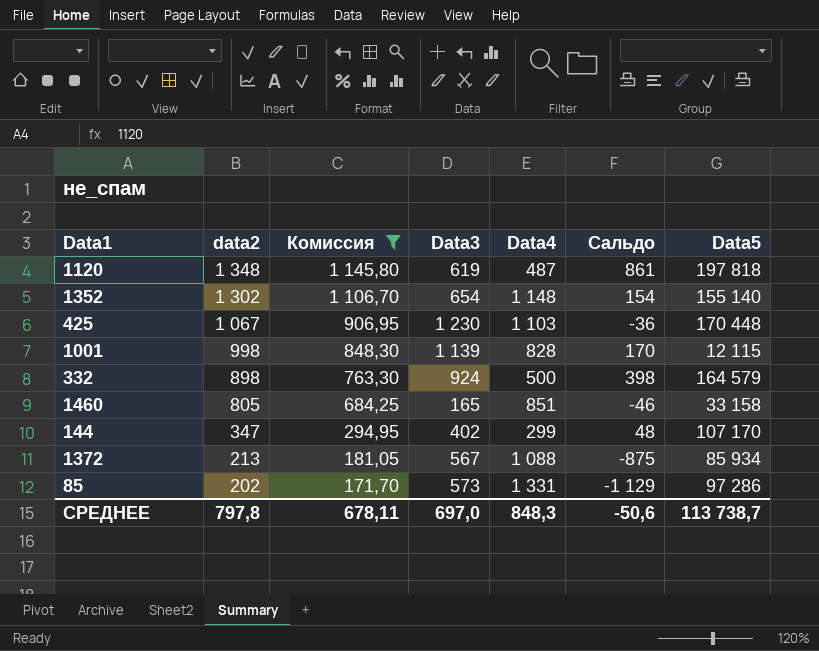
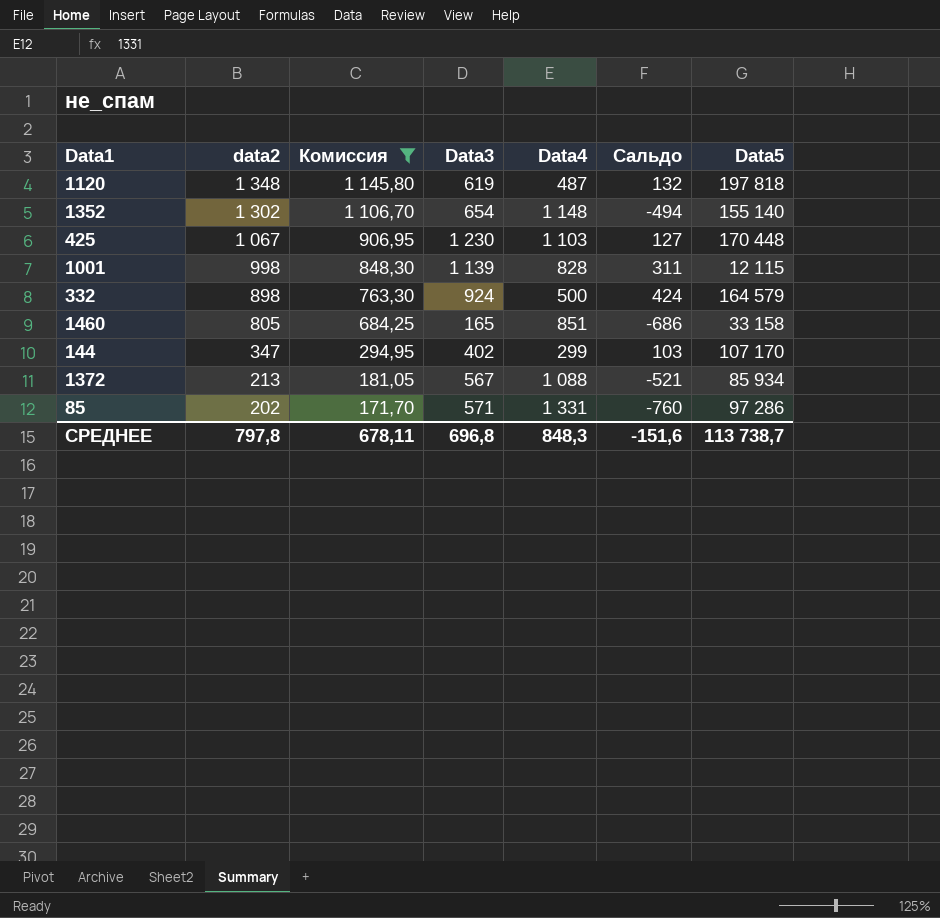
column Сальдо | formula: [data2] - [Data4] -> [Data3] - [Data4]
85 | Data3: 573 -> 571
СРЕДНЕЕ | Data3: 697,0 -> 696,8
СРЕДНЕЕ | Сальдо: -50,6 -> -151,6

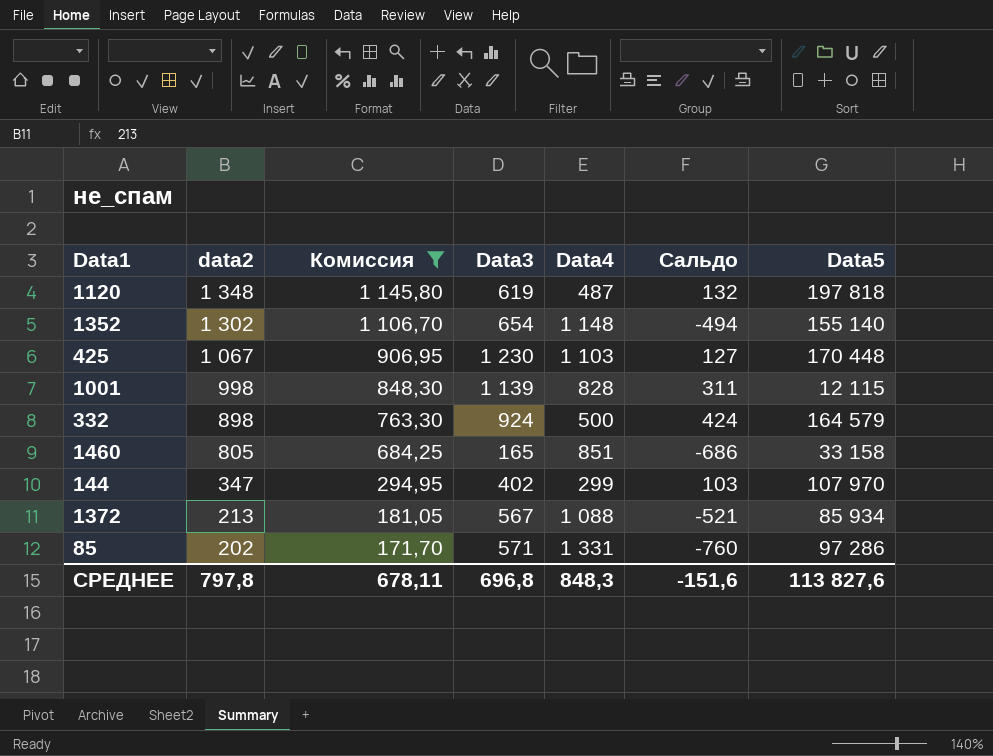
144 | Data5: 107 170 -> 107 970
СРЕДНЕЕ | Data5: 113 738,7 -> 113 827,6

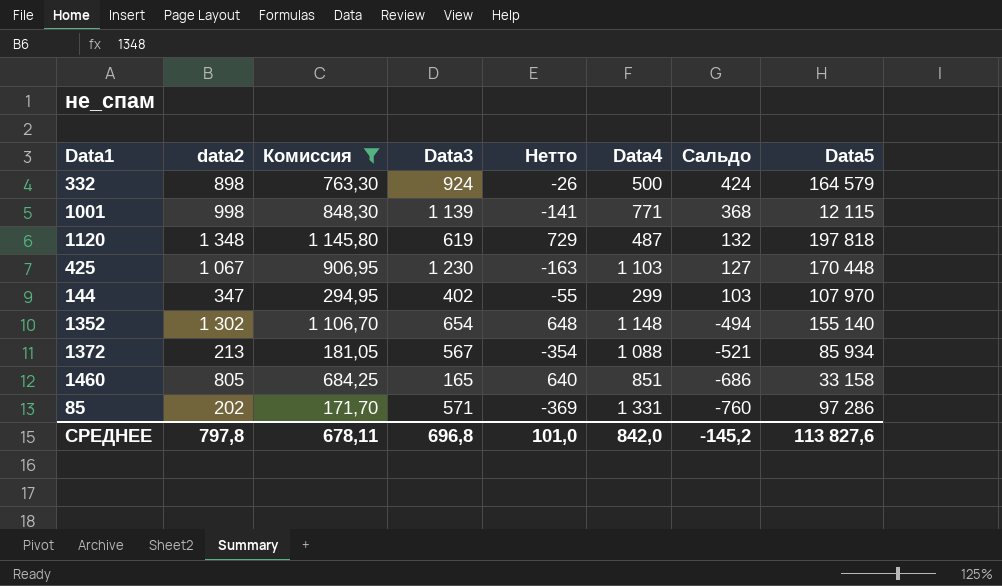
row order: data2 descending -> Сальдо descending
column Нетто | formula: none -> [data2] - [Data3]
1001 | Data4: 828 -> 771
1001 | Сальдо: 311 -> 368
СРЕДНЕЕ | Data4: 848,3 -> 842,0
СРЕДНЕЕ | Сальдо: -151,6 -> -145,2

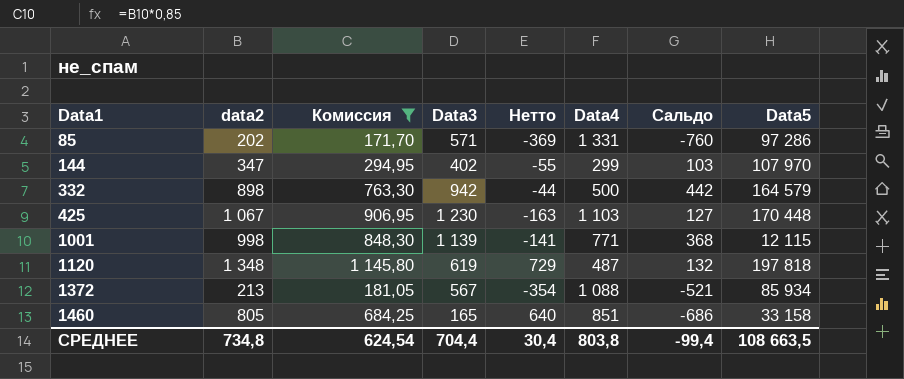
row order: Сальдо descending -> Data1 ascending
row 1352: 1 302 | 1 106,70 | 654 | 648 | 1 148 | -494 | 155 140 -> none
332 | Data3: 924 -> 942
332 | Нетто: -26 -> -44
332 | Сальдо: 424 -> 442
СРЕДНЕЕ | data2: 797,8 -> 734,8
СРЕДНЕЕ | Комиссия: 678,11 -> 624,54
СРЕДНЕЕ | Data3: 696,8 -> 704,4
СРЕДНЕЕ | Нетто: 101,0 -> 30,4
СРЕДНЕЕ | Data4: 842,0 -> 803,8
СРЕДНЕЕ | Сальдо: -145,2 -> -99,4
СРЕДНЕЕ | Data5: 113 827,6 -> 108 663,5

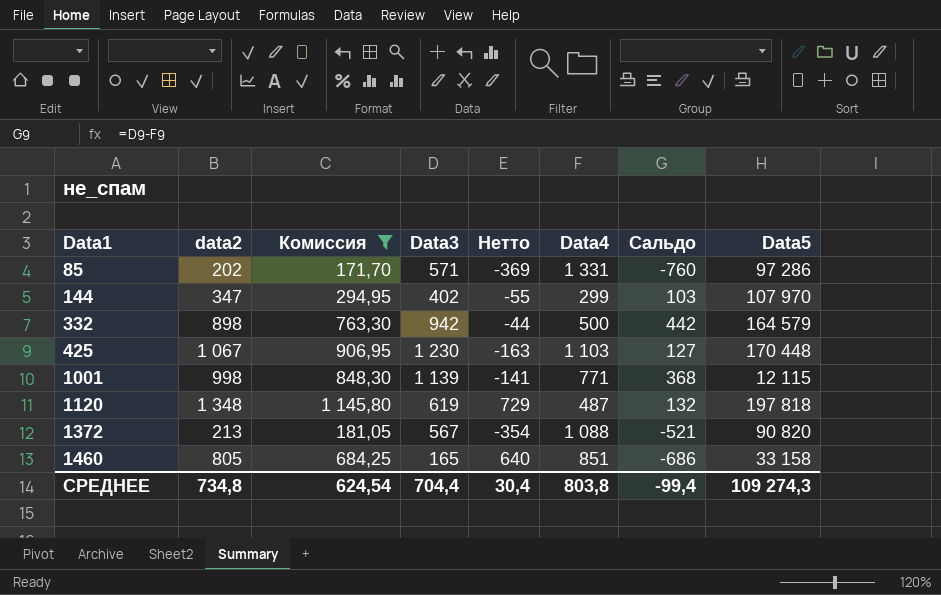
1372 | Data5: 85 934 -> 90 820
СРЕДНЕЕ | Data5: 108 663,5 -> 109 274,3

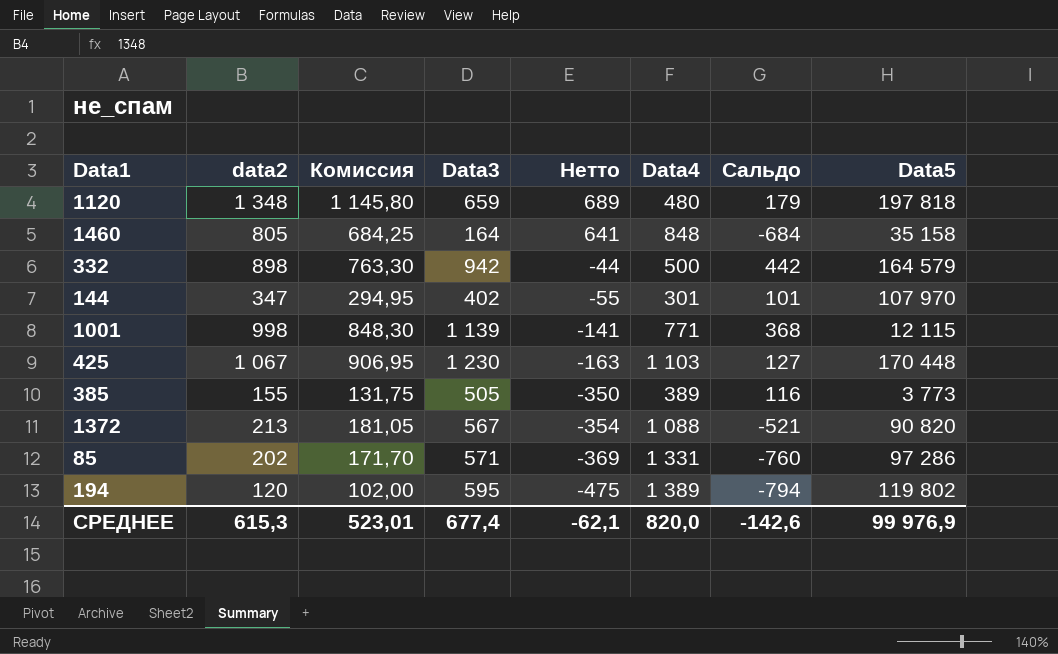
filter: Комиссия >= 171,70 -> none
row order: Data1 ascending -> Нетто descending
1120 | Data3: 619 -> 659
1120 | Нетто: 729 -> 689
1120 | Data4: 487 -> 480
1120 | Сальдо: 132 -> 179
1460 | Data3: 165 -> 164
1460 | Нетто: 640 -> 641
1460 | Data4: 851 -> 848
1460 | Сальдо: -686 -> -684
1460 | Data5: 33 158 -> 35 158
144 | Data4: 299 -> 301
144 | Сальдо: 103 -> 101
СРЕДНЕЕ | data2: 734,8 -> 615,3
СРЕДНЕЕ | Комиссия: 624,54 -> 523,01
СРЕДНЕЕ | Data3: 704,4 -> 677,4
СРЕДНЕЕ | Нетто: 30,4 -> -62,1
СРЕДНЕЕ | Data4: 803,8 -> 820,0
СРЕДНЕЕ | Сальдо: -99,4 -> -142,6
СРЕДНЕЕ | Data5: 109 274,3 -> 99 976,9

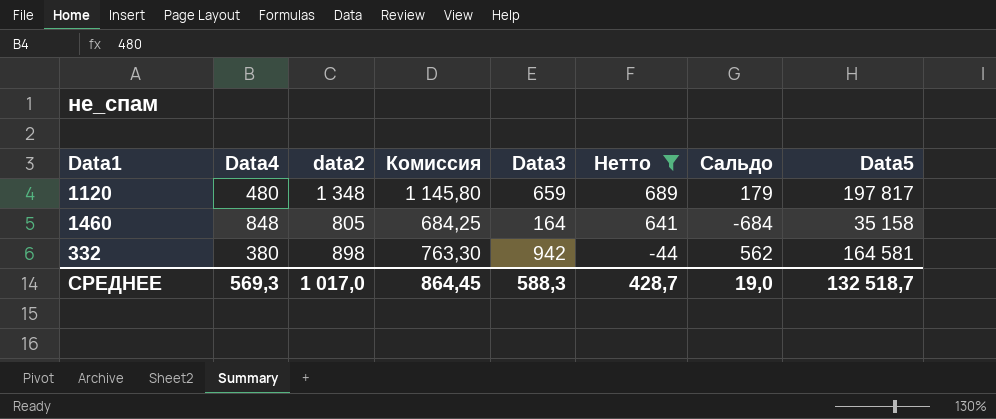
filter: none -> Нетто >= -44
column Data4 | position: 6 -> 2
1120 | Data5: 197 818 -> 197 817
332 | Data4: 500 -> 380
332 | Сальдо: 442 -> 562
332 | Data5: 164 579 -> 164 581
СРЕДНЕЕ | Data4: 820,0 -> 569,3
СРЕДНЕЕ | data2: 615,3 -> 1 017,0
СРЕДНЕЕ | Комиссия: 523,01 -> 864,45
СРЕДНЕЕ | Data3: 677,4 -> 588,3
СРЕДНЕЕ | Нетто: -62,1 -> 428,7
СРЕДНЕЕ | Сальдо: -142,6 -> 19,0
СРЕДНЕЕ | Data5: 99 976,9 -> 132 518,7

